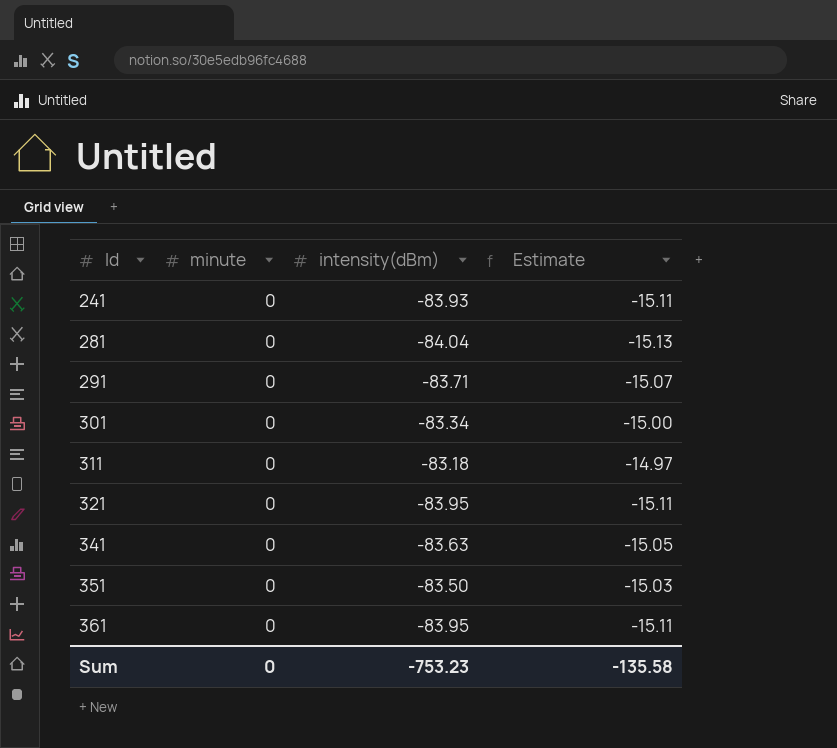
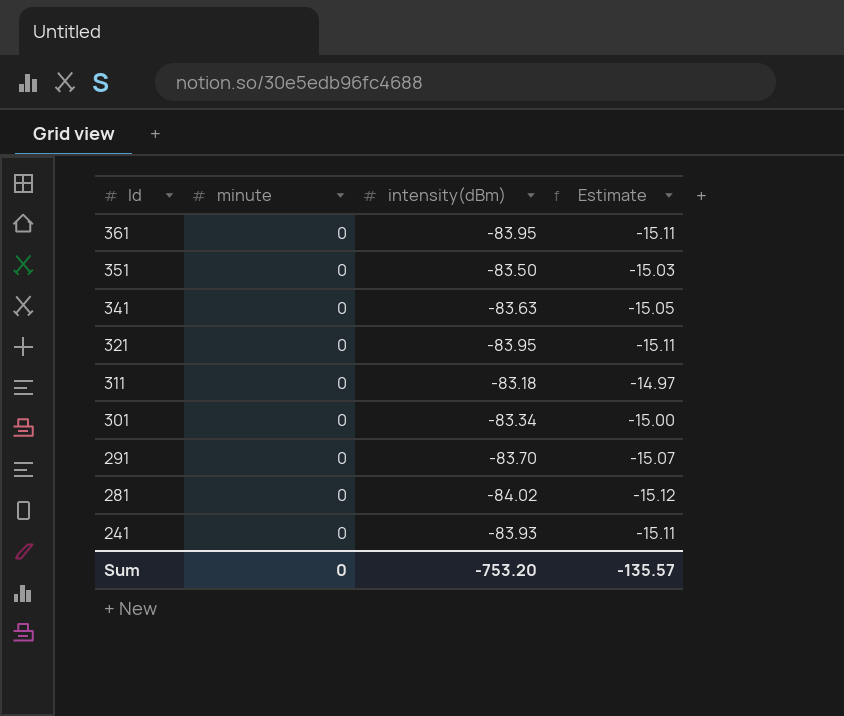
row order: Id ascending -> Id descending
291 | intensity(dBm): -83.71 -> -83.70
281 | intensity(dBm): -84.04 -> -84.02
281 | Estimate: -15.13 -> -15.12
Sum | intensity(dBm): -753.23 -> -753.20
Sum | Estimate: -135.58 -> -135.57

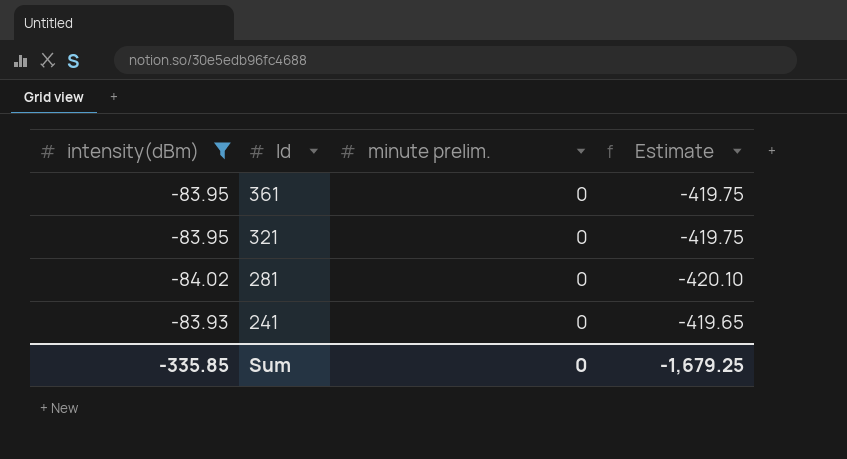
filter: none -> intensity(dBm) <= -83.93
column intensity(dBm) | position: 3 -> 1
column name: minute -> minute prelim.
column Estimate | formula: [intensity(dBm)] * 0.18 -> [intensity(dBm)] * 5
Sum | intensity(dBm): -753.20 -> -335.85
Sum | Estimate: -135.57 -> -1,679.25

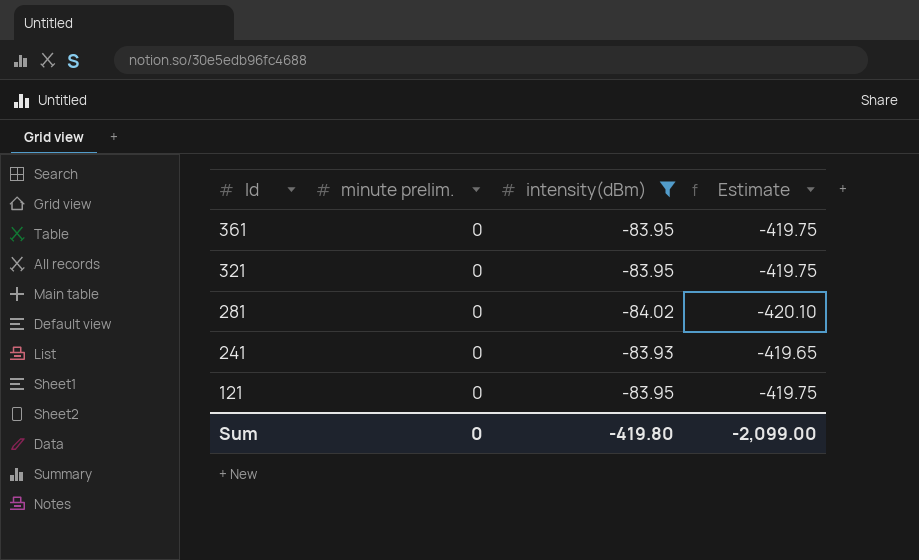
column intensity(dBm) | position: 1 -> 3
row 121: none -> 0 | -83.95 | -419.75
Sum | intensity(dBm): -335.85 -> -419.80
Sum | Estimate: -1,679.25 -> -2,099.00

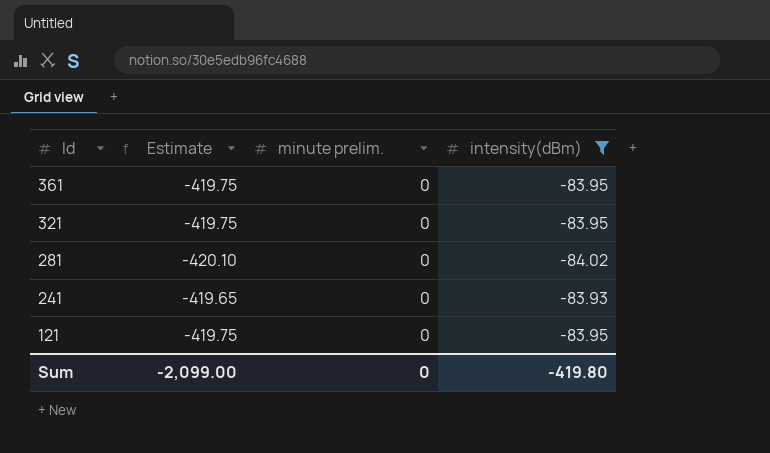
column Estimate | position: 4 -> 2

